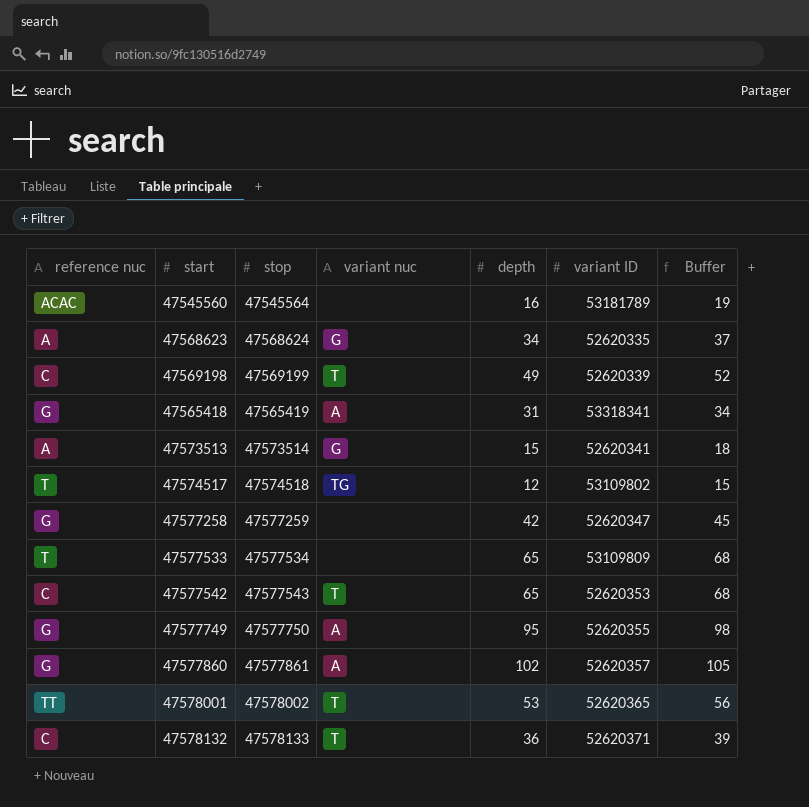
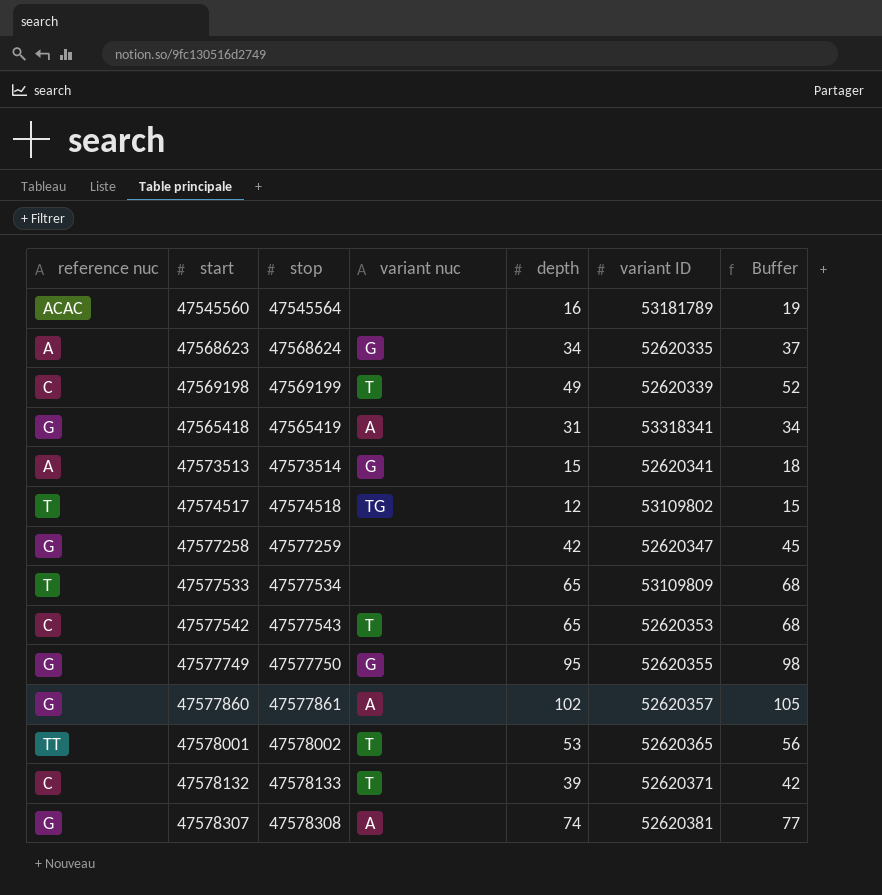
47577749 | variant nuc: A -> G
47578132 | depth: 36 -> 39
47578132 | Buffer: 39 -> 42
row 47578307: none -> G | 47578308 | A | 74 | 52620381 | 77

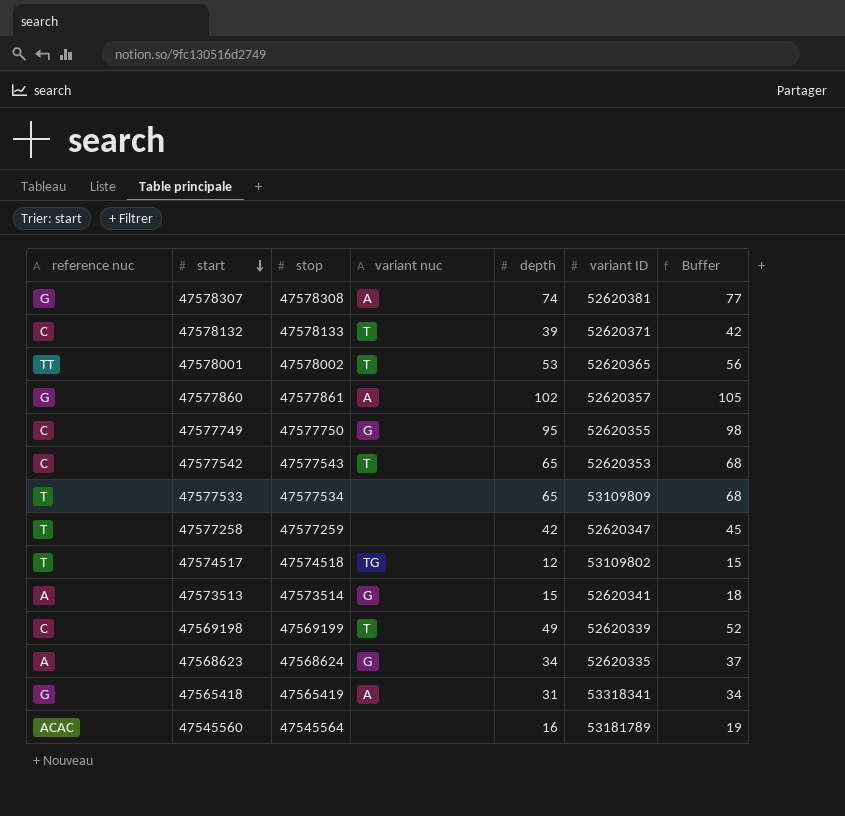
row order: none -> start descending
47577749 | reference nuc: G -> C
47577258 | reference nuc: G -> T

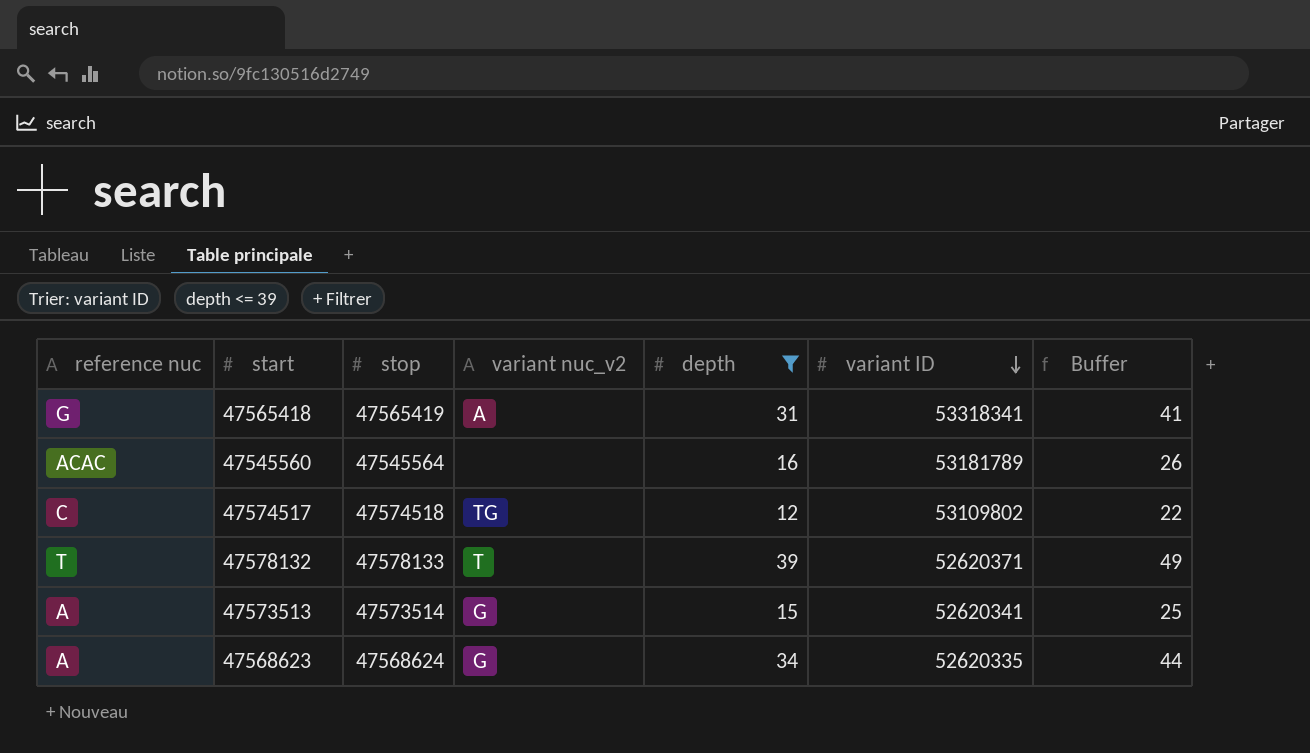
filter: none -> depth <= 39
row order: start descending -> variant ID descending
column name: variant nuc -> variant nuc_v2
column Buffer | formula: [depth] + 3 -> [depth] + 10
47574517 | reference nuc: T -> C
47578132 | reference nuc: C -> T

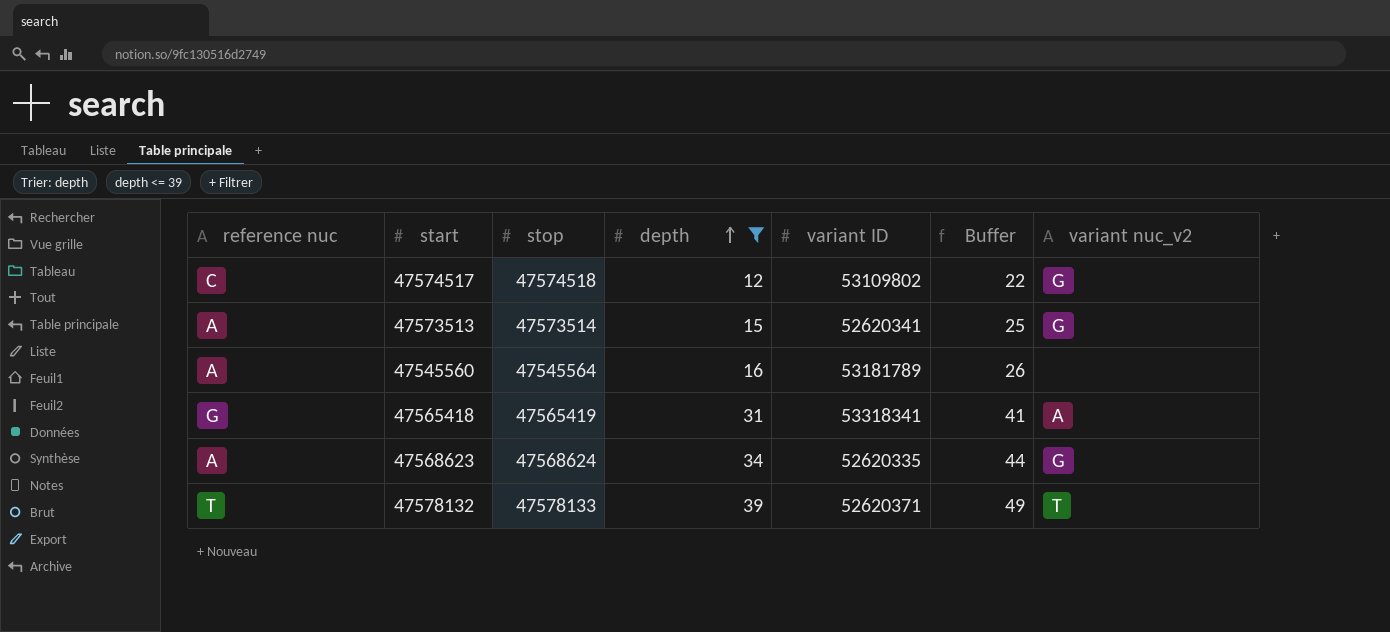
row order: variant ID descending -> depth ascending
column variant nuc_v2 | position: 4 -> 7
47574517 | variant nuc_v2: TG -> G
47545560 | reference nuc: ACAC -> A

